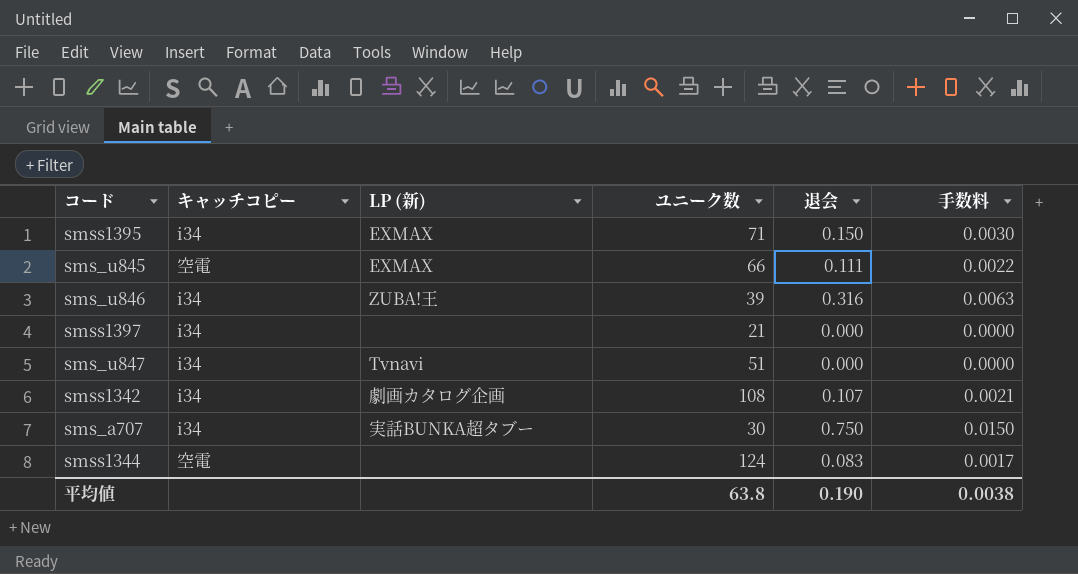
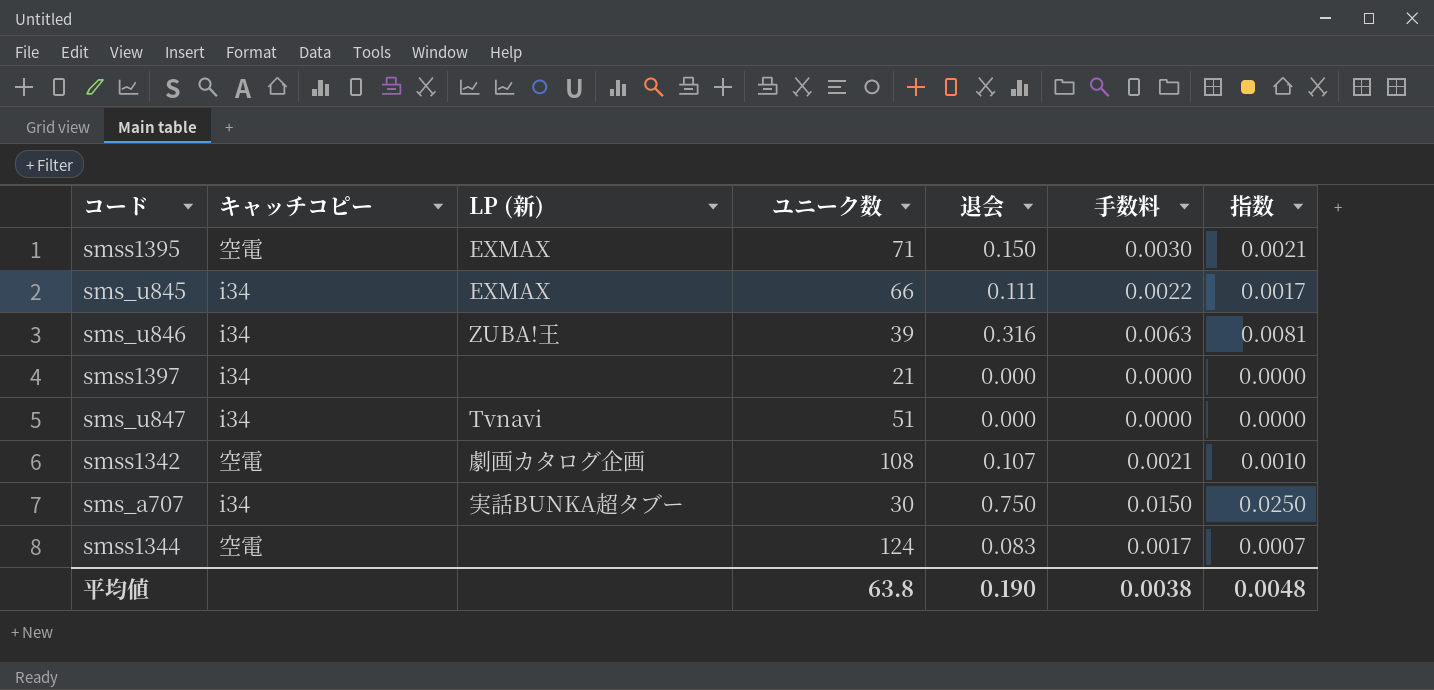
column 指数 | formula: none -> [退会] / [ユニーク数]
smss1395 | キャッチコピー: i34 -> 空電
sms_u845 | キャッチコピー: 空電 -> i34
smss1342 | キャッチコピー: i34 -> 空電

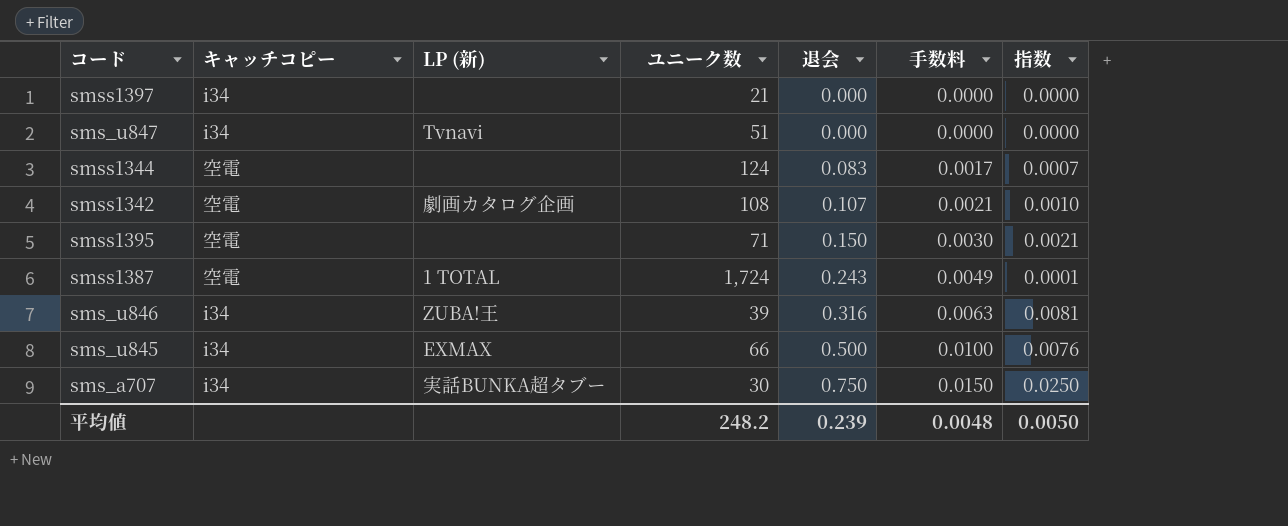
row order: none -> 退会 ascending
smss1395 | LP (新): EXMAX -> none
row smss1387: none -> 空電 | 1 TOTAL | 1,724 | 0.243 | 0.0049 | 0.0001
sms_u845 | 退会: 0.111 -> 0.500
sms_u845 | 手数料: 0.0022 -> 0.0100
sms_u845 | 指数: 0.0017 -> 0.0076
平均値 | ユニーク数: 63.8 -> 248.2
平均値 | 退会: 0.190 -> 0.239
平均値 | 手数料: 0.0038 -> 0.0048
平均値 | 指数: 0.0048 -> 0.0050

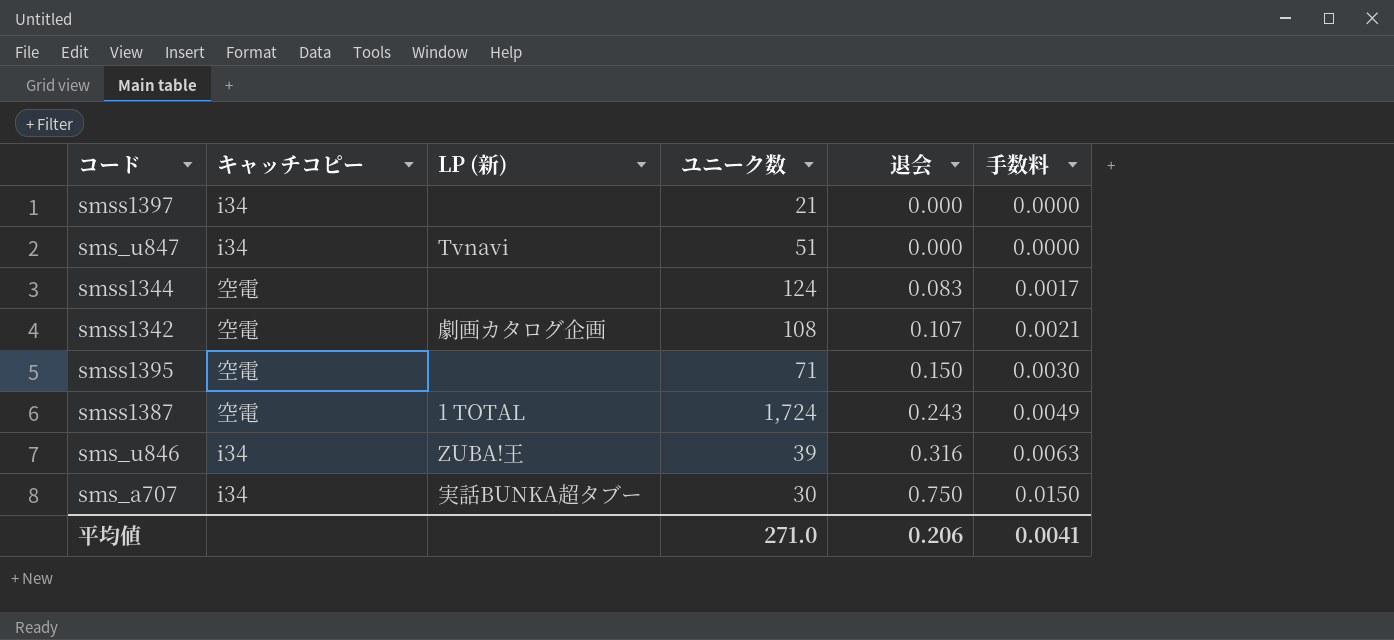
column 指数 | formula: [退会] / [ユニーク数] -> none
row sms_u845: i34 | EXMAX | 66 | 0.500 | 0.0100 | 0.0076 -> none
平均値 | ユニーク数: 248.2 -> 271.0
平均値 | 退会: 0.239 -> 0.206
平均値 | 手数料: 0.0048 -> 0.0041

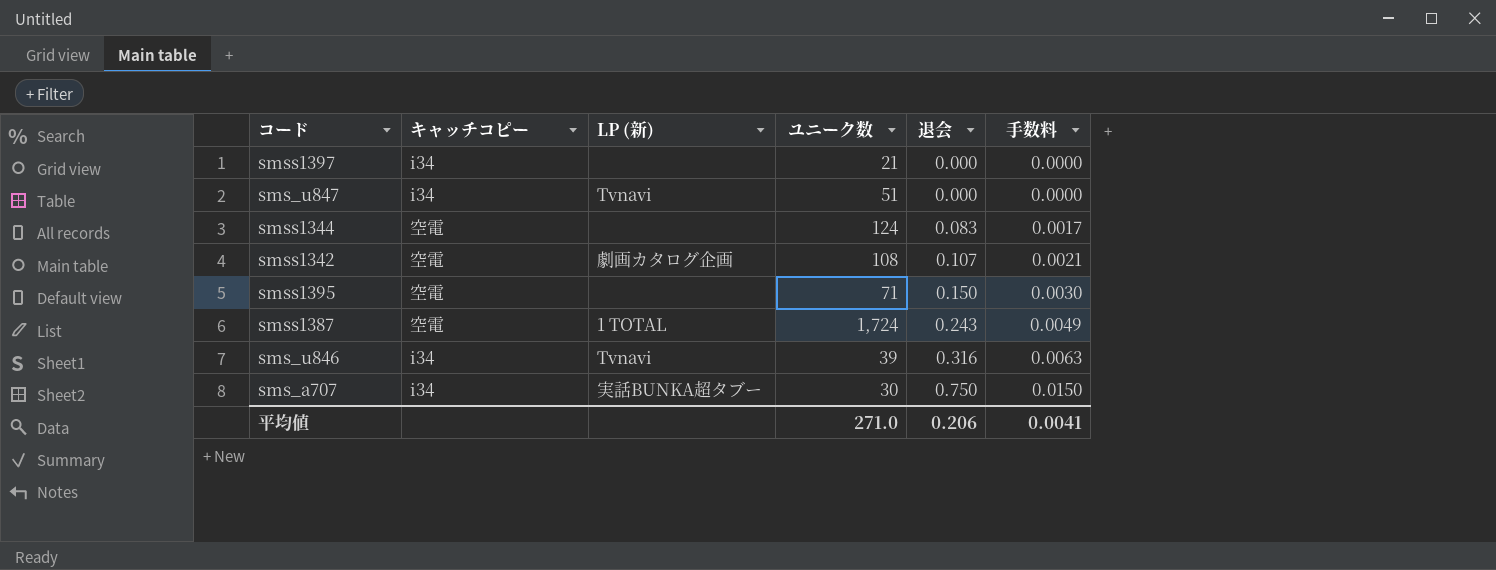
sms_u846 | LP (新): ZUBA!王 -> Tvnavi

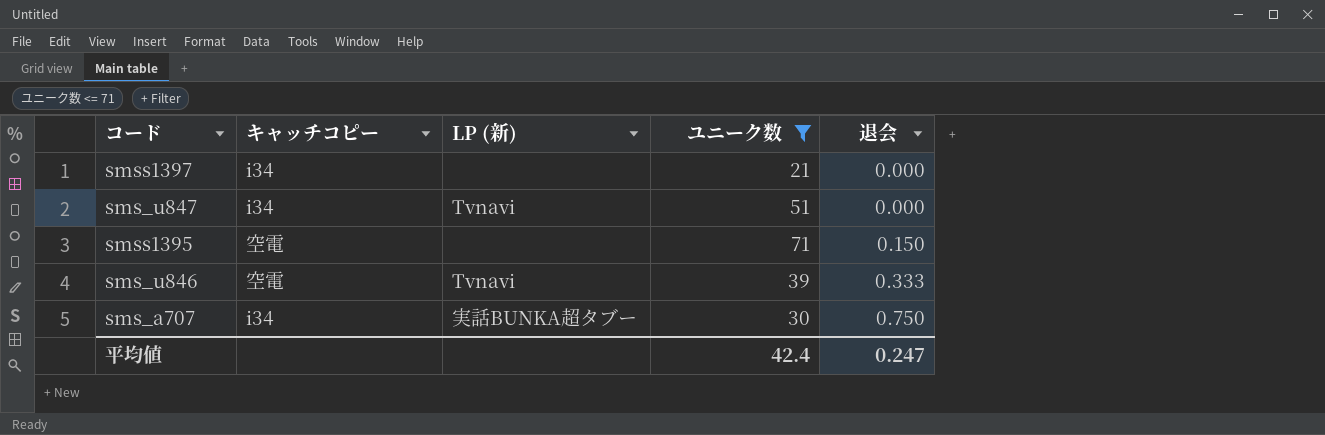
filter: none -> ユニーク数 <= 71
column 手数料 | formula: [退会] * 0.02 -> none
sms_u846 | キャッチコピー: i34 -> 空電
sms_u846 | 退会: 0.316 -> 0.333
平均値 | ユニーク数: 271.0 -> 42.4
平均値 | 退会: 0.206 -> 0.247

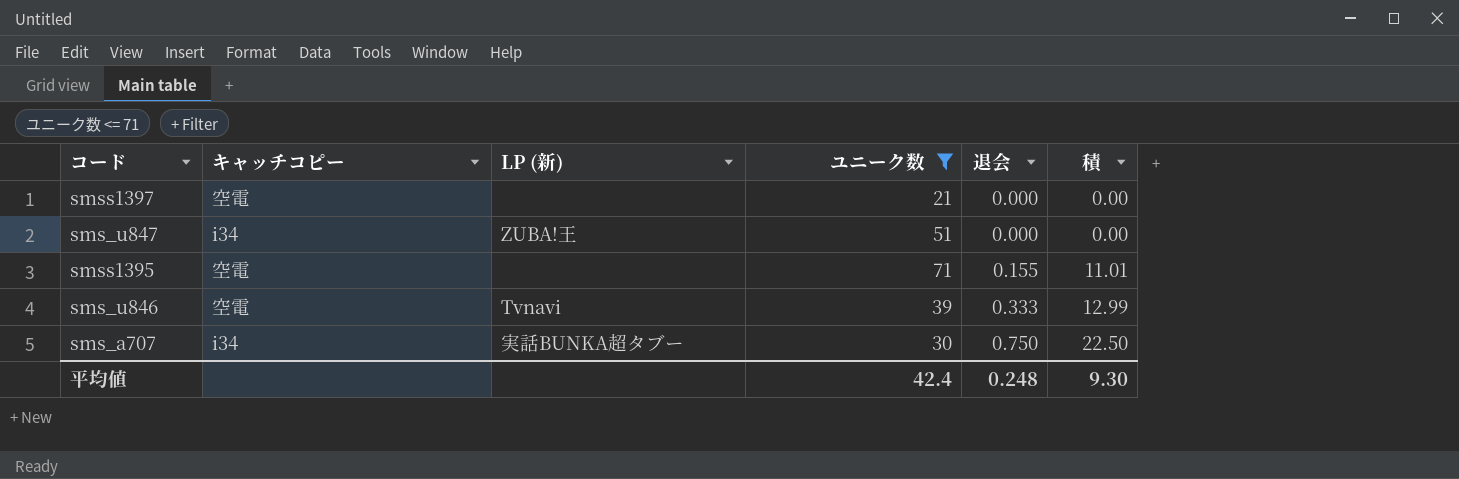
column 積 | formula: none -> [ユニーク数] * [退会]
smss1397 | キャッチコピー: i34 -> 空電
sms_u847 | LP (新): Tvnavi -> ZUBA!王
smss1395 | 退会: 0.150 -> 0.155
平均値 | 退会: 0.247 -> 0.248

